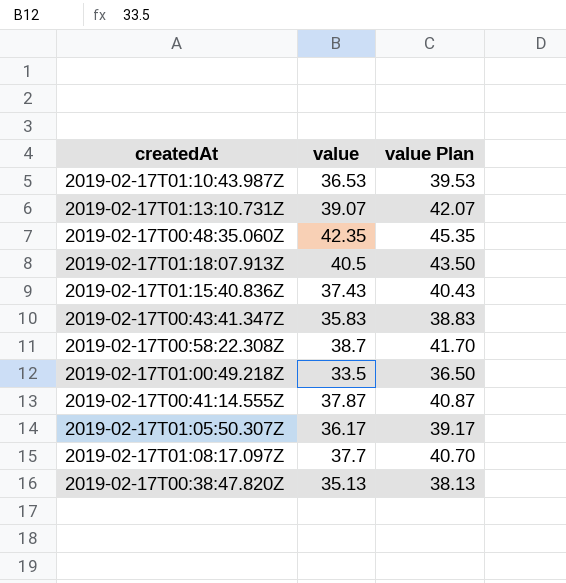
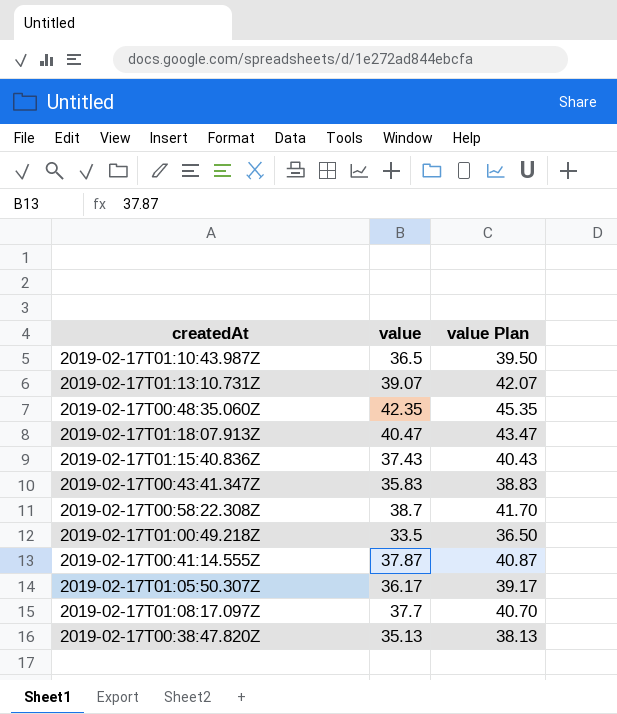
2019-02-17T01:10:43.987Z | value: 36.53 -> 36.5
2019-02-17T01:10:43.987Z | value Plan: 39.53 -> 39.50
2019-02-17T01:18:07.913Z | value: 40.5 -> 40.47
2019-02-17T01:18:07.913Z | value Plan: 43.50 -> 43.47

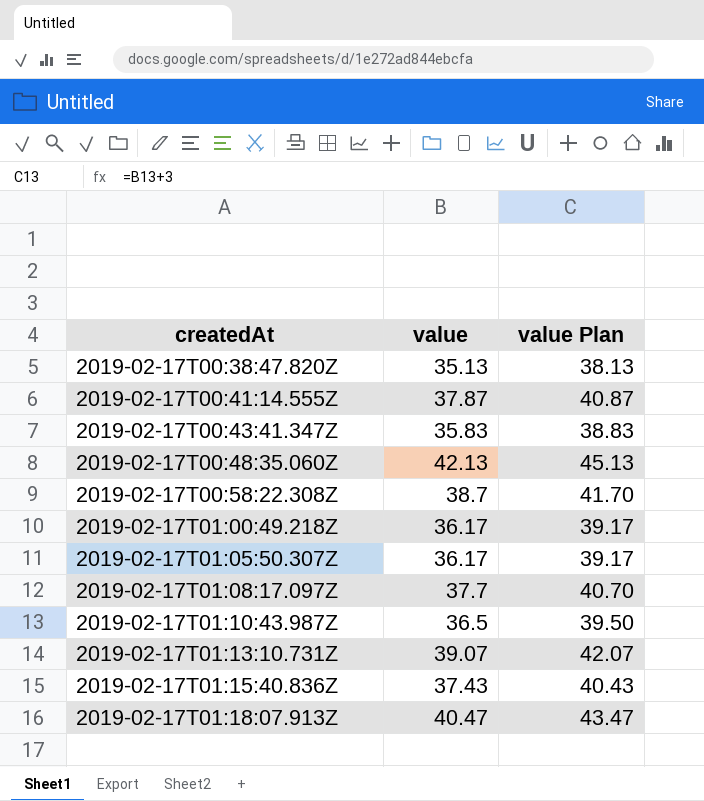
row order: none -> createdAt ascending
2019-02-17T00:48:35.060Z | value: 42.35 -> 42.13
2019-02-17T00:48:35.060Z | value Plan: 45.35 -> 45.13
2019-02-17T01:00:49.218Z | value: 33.5 -> 36.17
2019-02-17T01:00:49.218Z | value Plan: 36.50 -> 39.17

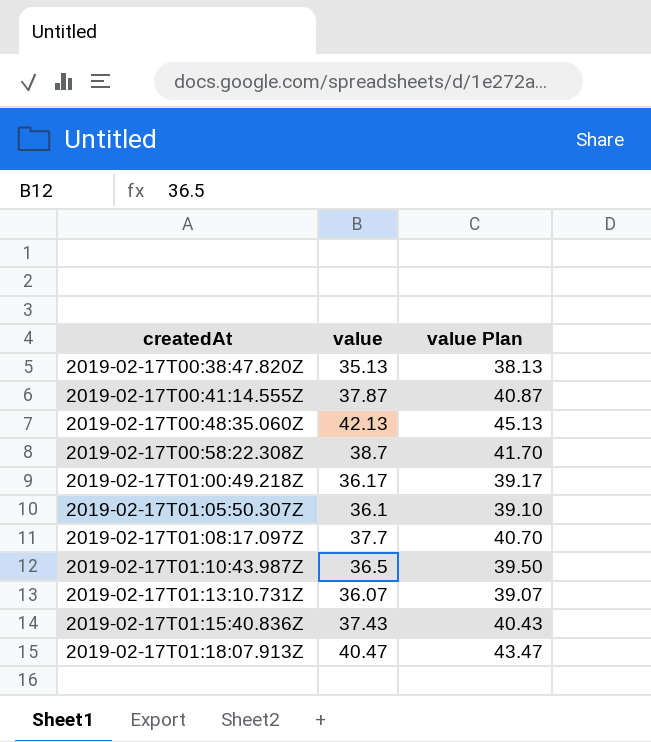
row 2019-02-17T00:43:41.347Z: 35.83 | 38.83 -> none
2019-02-17T01:05:50.307Z | value: 36.17 -> 36.1
2019-02-17T01:05:50.307Z | value Plan: 39.17 -> 39.10
2019-02-17T01:13:10.731Z | value: 39.07 -> 36.07
2019-02-17T01:13:10.731Z | value Plan: 42.07 -> 39.07

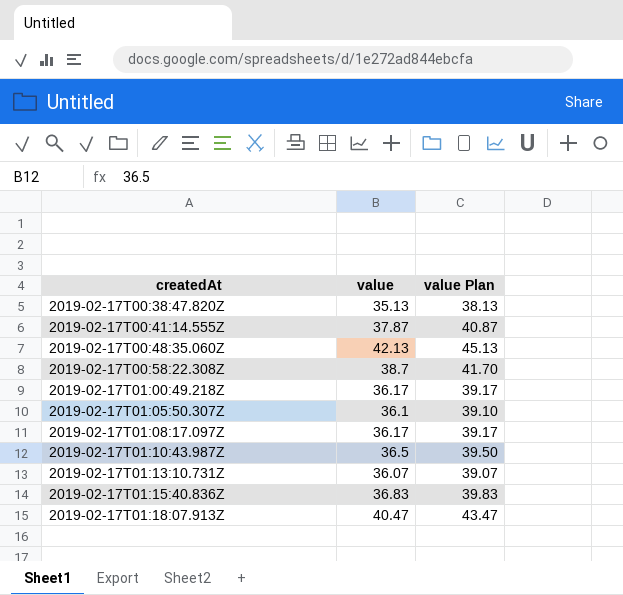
2019-02-17T01:08:17.097Z | value: 37.7 -> 36.17
2019-02-17T01:08:17.097Z | value Plan: 40.70 -> 39.17
2019-02-17T01:15:40.836Z | value: 37.43 -> 36.83
2019-02-17T01:15:40.836Z | value Plan: 40.43 -> 39.83

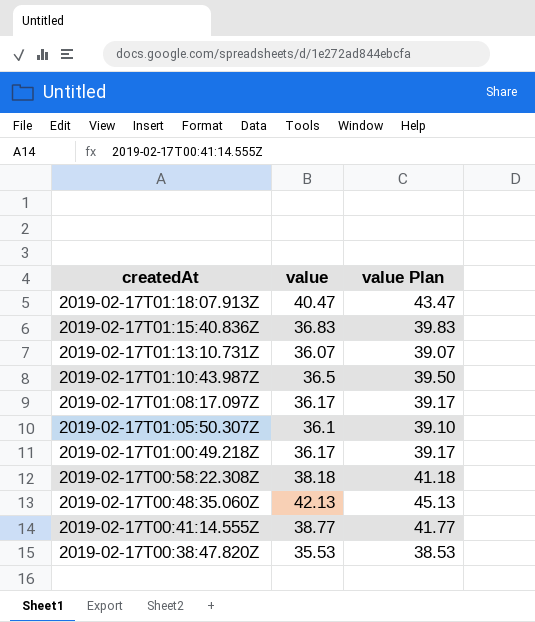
row order: createdAt ascending -> createdAt descending
2019-02-17T00:58:22.308Z | value: 38.7 -> 38.18
2019-02-17T00:58:22.308Z | value Plan: 41.70 -> 41.18
2019-02-17T00:41:14.555Z | value: 37.87 -> 38.77
2019-02-17T00:41:14.555Z | value Plan: 40.87 -> 41.77
2019-02-17T00:38:47.820Z | value: 35.13 -> 35.53
2019-02-17T00:38:47.820Z | value Plan: 38.13 -> 38.53

